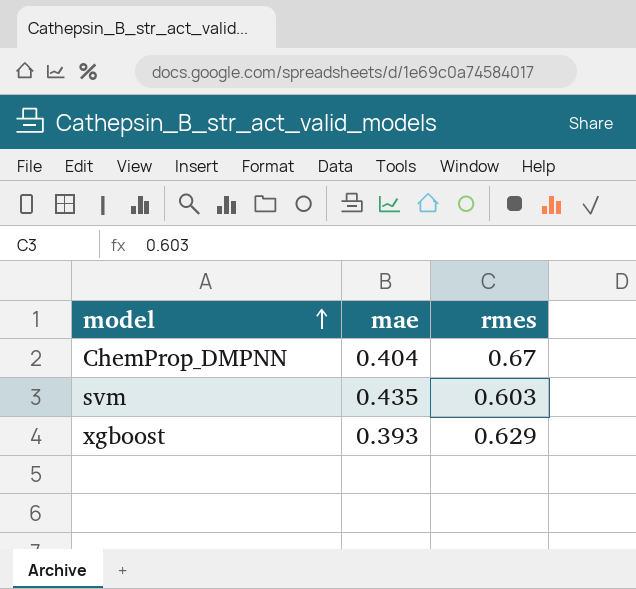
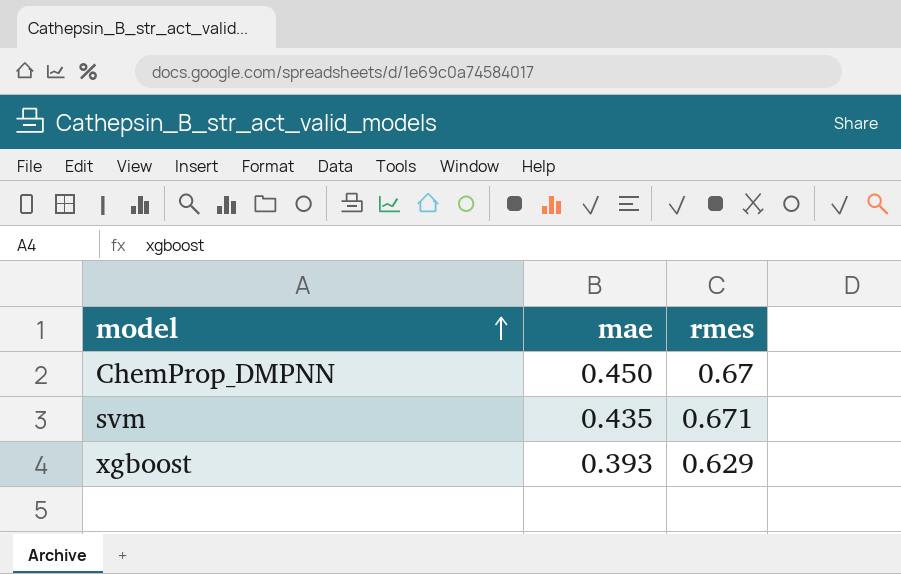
ChemProp_DMPNN | mae: 0.404 -> 0.450
svm | rmes: 0.603 -> 0.671

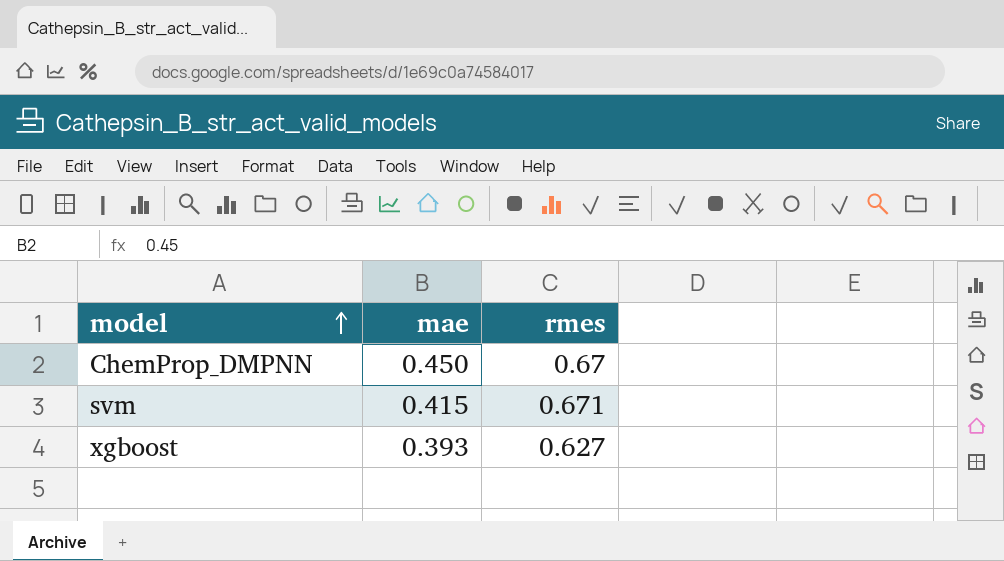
svm | mae: 0.435 -> 0.415
xgboost | rmes: 0.629 -> 0.627

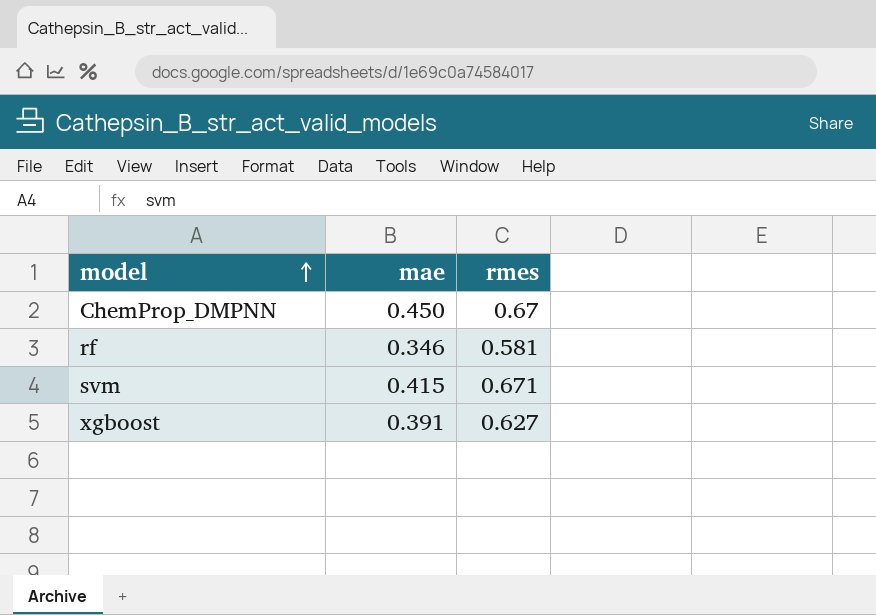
row rf: none -> 0.346 | 0.581
xgboost | mae: 0.393 -> 0.391

